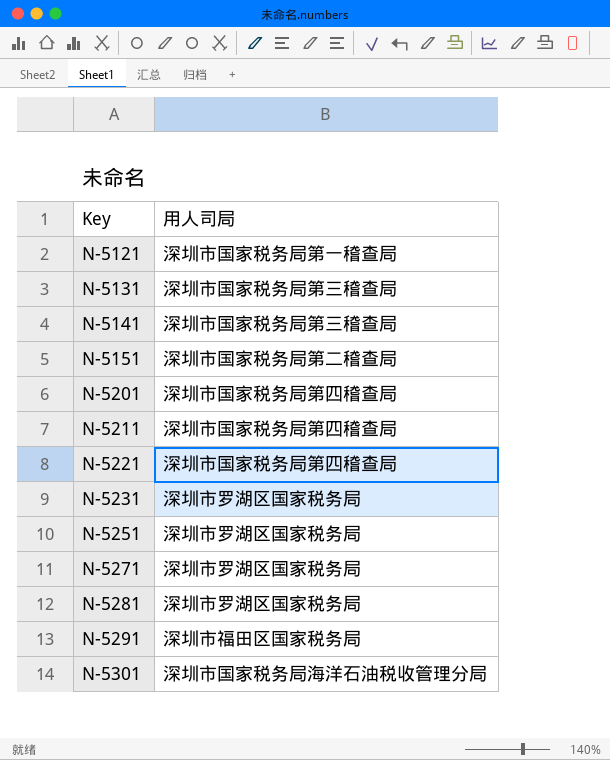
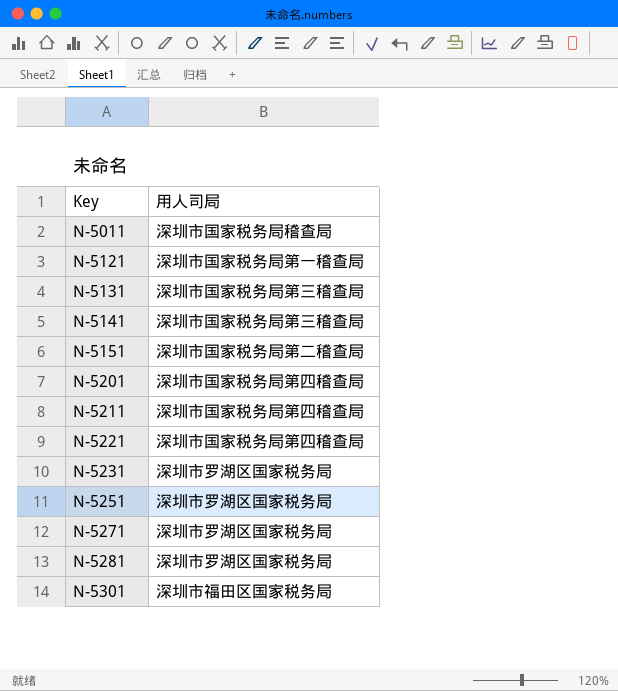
row N-5291: 深圳市福田区国家税务局 -> none
row N-5011: none -> 深圳市国家税务局稽查局
N-5301 | 用人司局: 深圳市国家税务局海洋石油税收管理分局 -> 深圳市福田区国家税务局

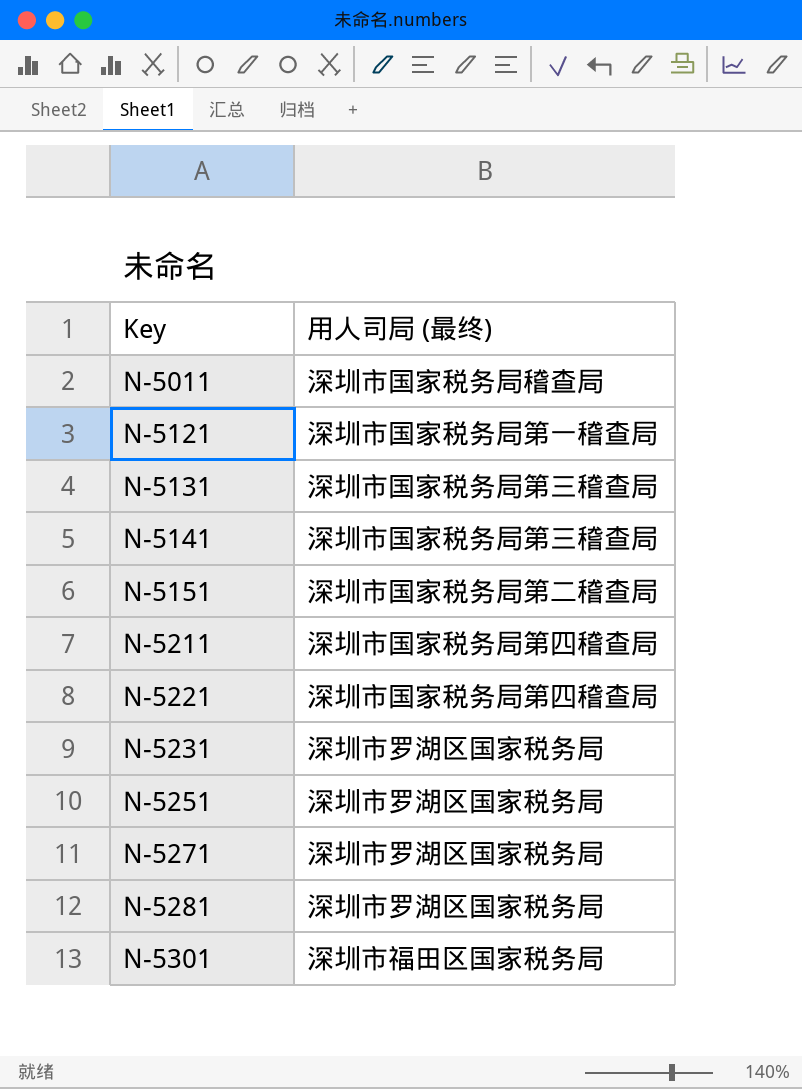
column name: 用人司局 -> 用人司局 (最终)
row N-5201: 深圳市国家税务局第四稽查局 -> none

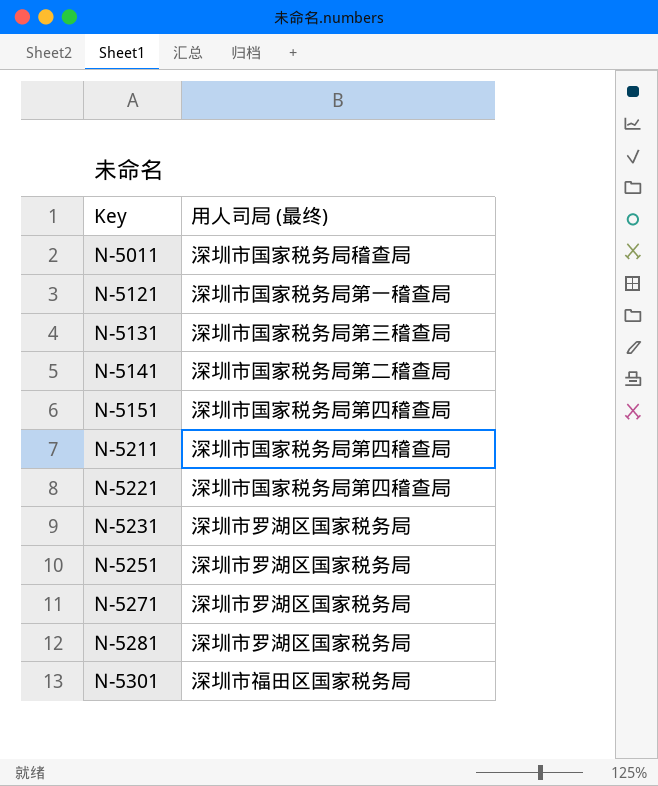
N-5141 | 用人司局 (最终): 深圳市国家税务局第三稽查局 -> 深圳市国家税务局第二稽查局
N-5151 | 用人司局 (最终): 深圳市国家税务局第二稽查局 -> 深圳市国家税务局第四稽查局

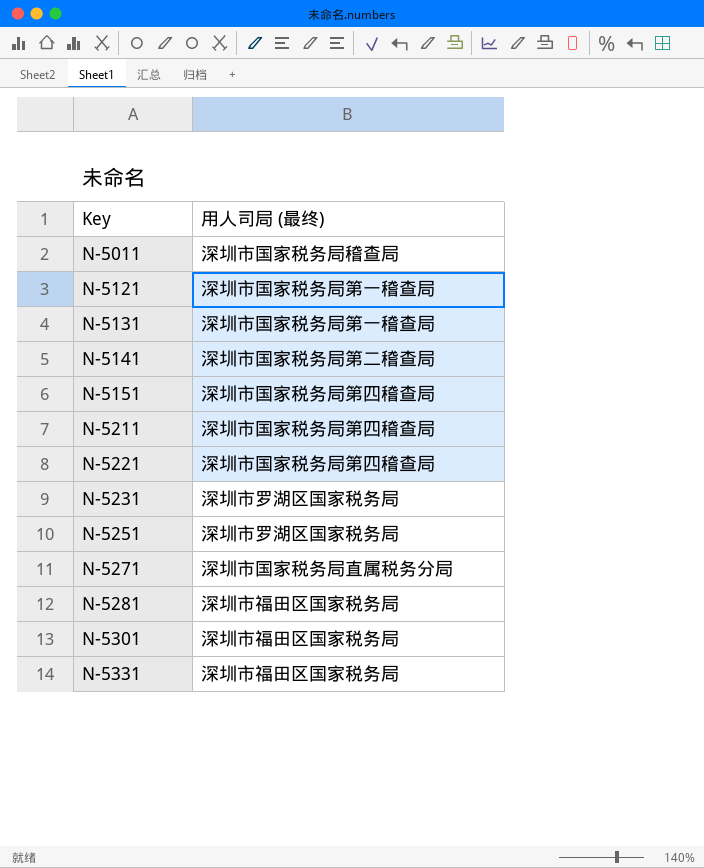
N-5131 | 用人司局 (最终): 深圳市国家税务局第三稽查局 -> 深圳市国家税务局第一稽查局
N-5271 | 用人司局 (最终): 深圳市罗湖区国家税务局 -> 深圳市国家税务局直属税务分局
N-5281 | 用人司局 (最终): 深圳市罗湖区国家税务局 -> 深圳市福田区国家税务局
row N-5331: none -> 深圳市福田区国家税务局

